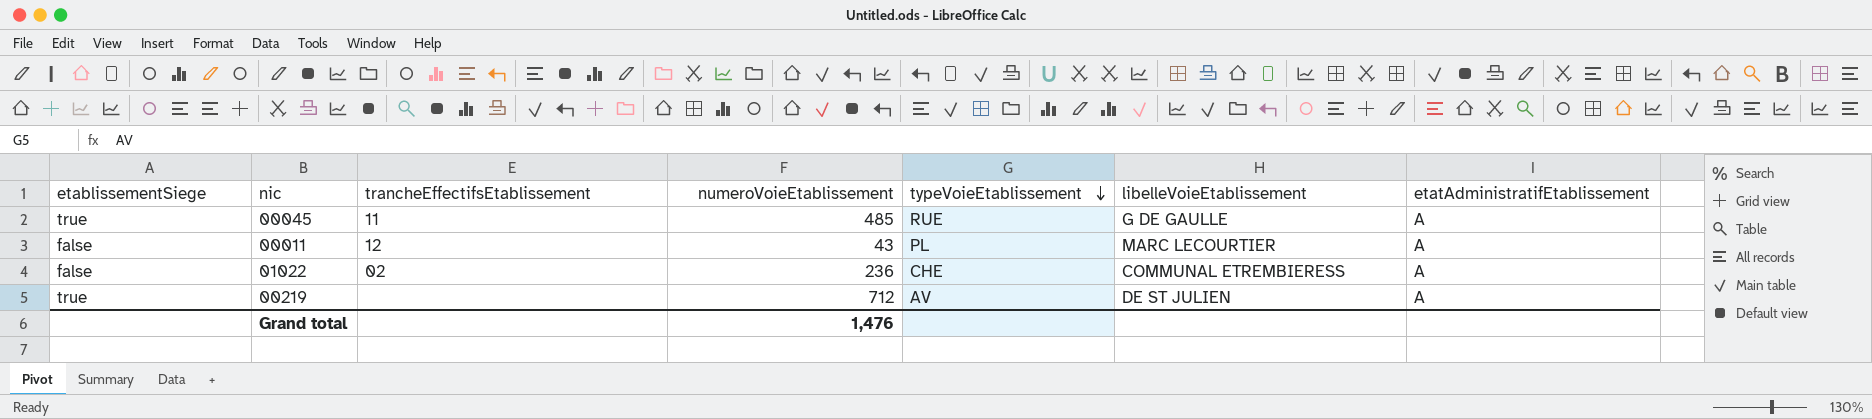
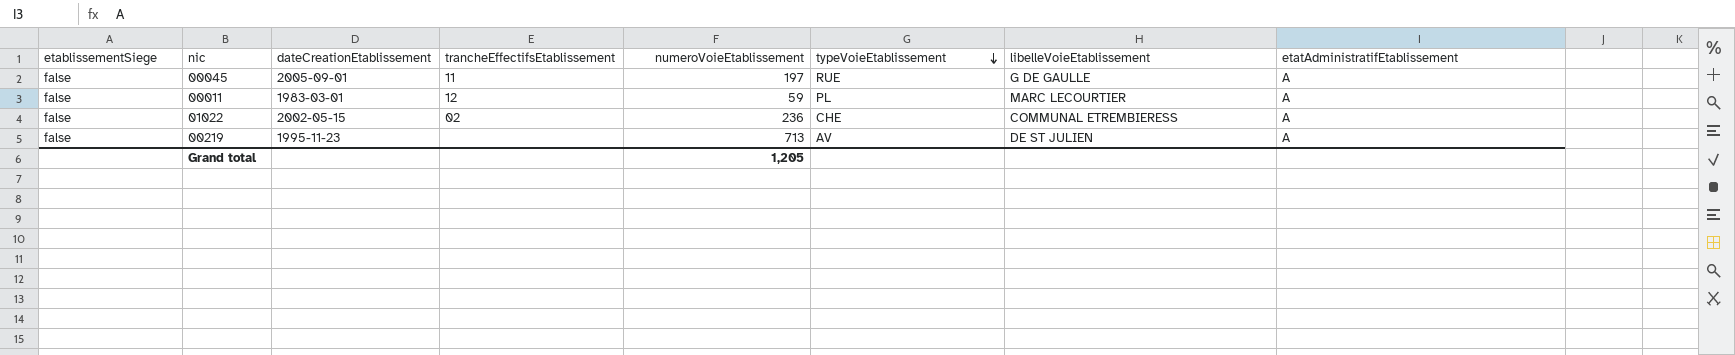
column dateCreationEtablissement | position: none -> 3
00045 | etablissementSiege: true -> false
00045 | numeroVoieEtablissement: 485 -> 197
00011 | numeroVoieEtablissement: 43 -> 59
00219 | etablissementSiege: true -> false
00219 | numeroVoieEtablissement: 712 -> 713
Grand total | numeroVoieEtablissement: 1,476 -> 1,205

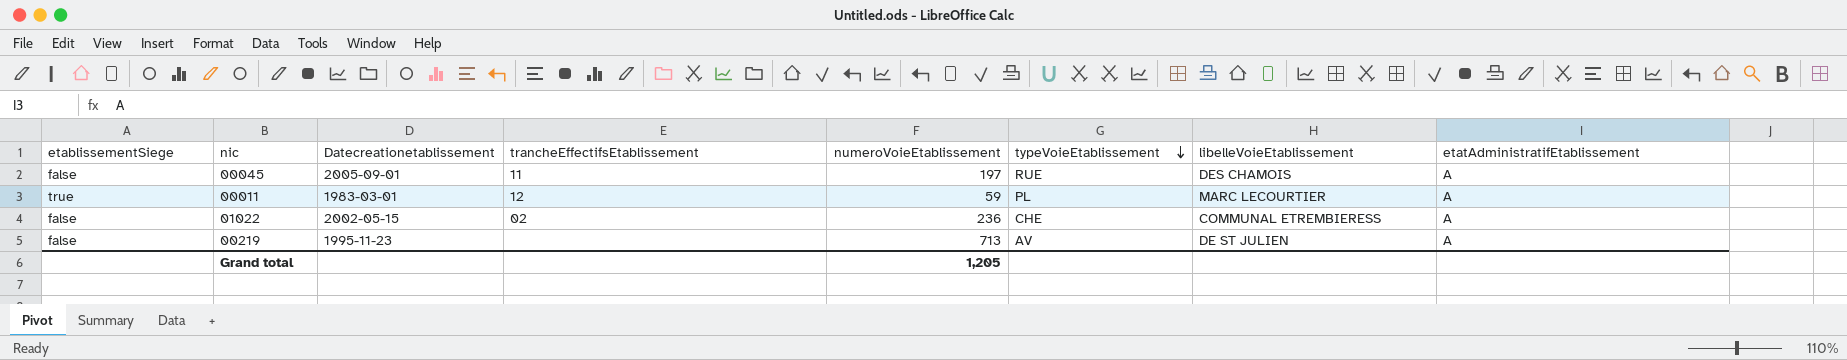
column name: dateCreationEtablissement -> Datecreationetablissement
00045 | libelleVoieEtablissement: G DE GAULLE -> DES CHAMOIS
00011 | etablissementSiege: false -> true

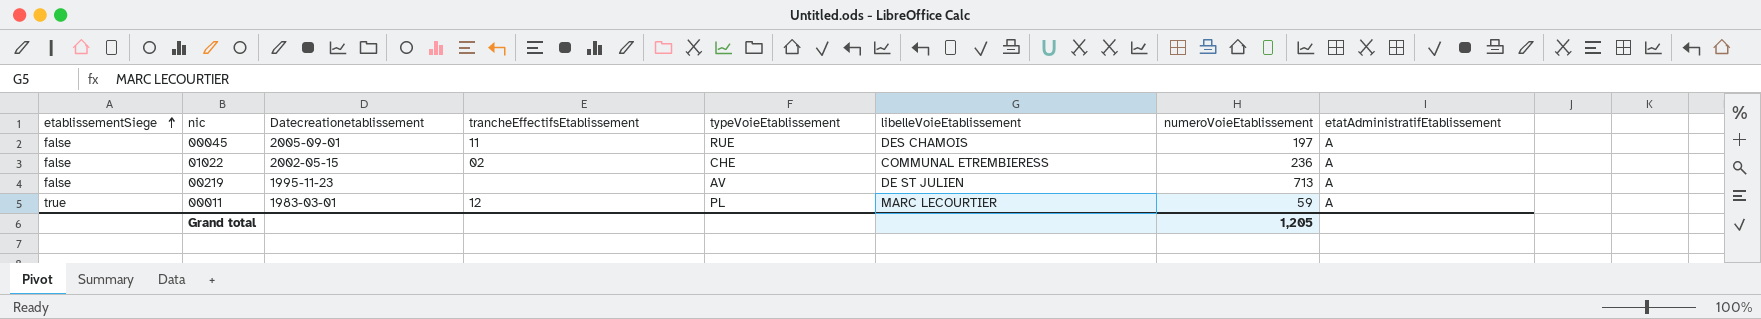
row order: typeVoieEtablissement descending -> etablissementSiege ascending
column numeroVoieEtablissement | position: 5 -> 7

